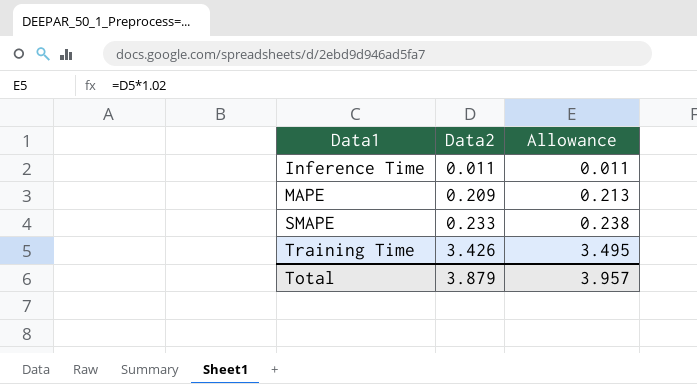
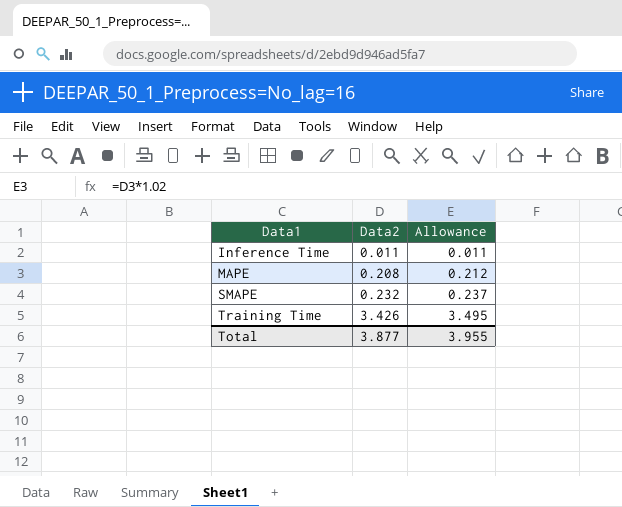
MAPE | Data2: 0.209 -> 0.208
MAPE | Allowance: 0.213 -> 0.212
SMAPE | Data2: 0.233 -> 0.232
SMAPE | Allowance: 0.238 -> 0.237
Total | Data2: 3.879 -> 3.877
Total | Allowance: 3.957 -> 3.955

